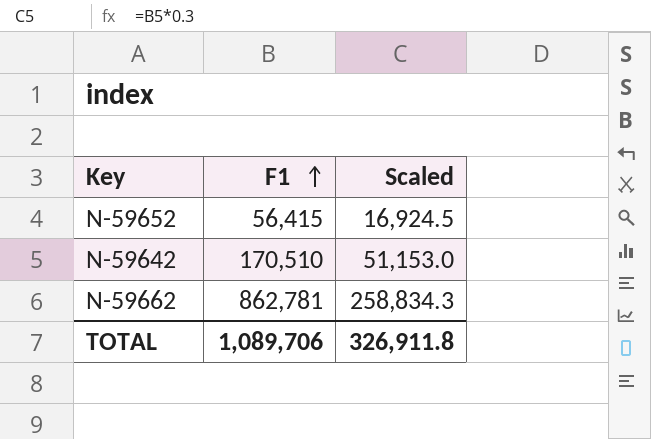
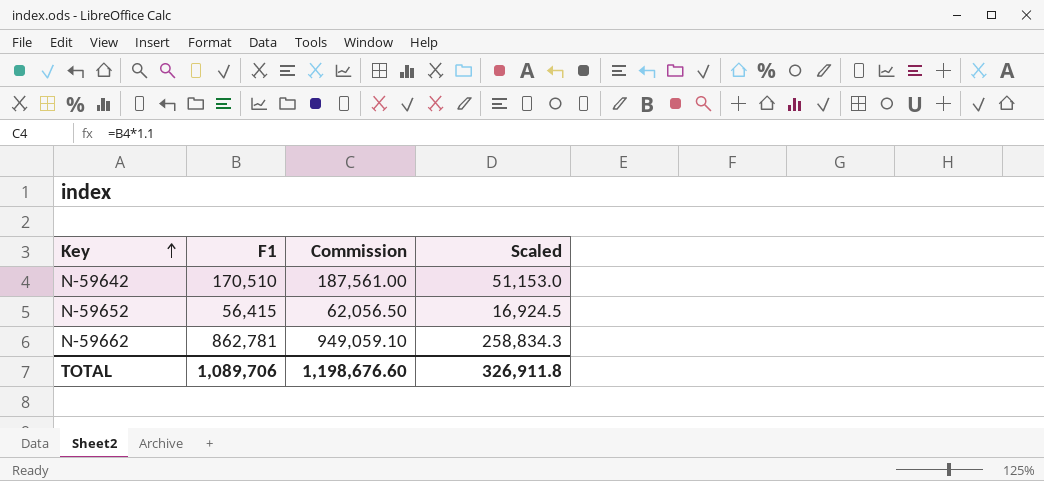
row order: F1 ascending -> Key ascending
column Commission | formula: none -> [F1] * 1.1

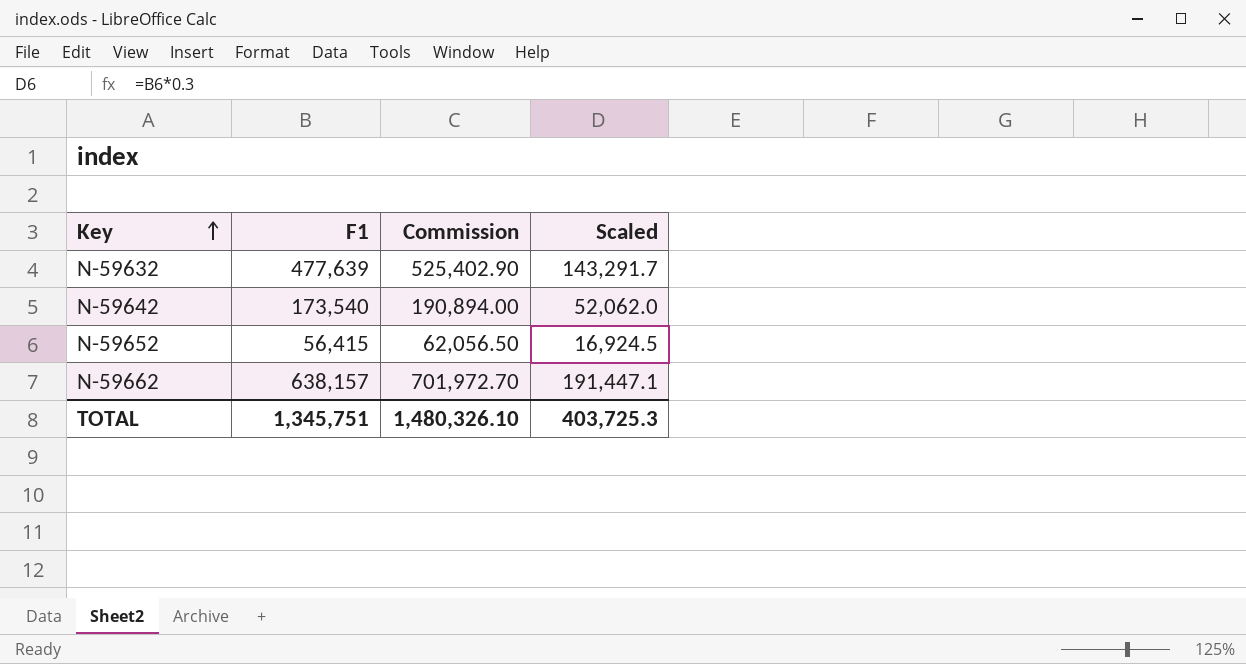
row N-59632: none -> 477,639 | 525,402.90 | 143,291.7
N-59642 | F1: 170,510 -> 173,540
N-59642 | Commission: 187,561.00 -> 190,894.00
N-59642 | Scaled: 51,153.0 -> 52,062.0
N-59662 | F1: 862,781 -> 638,157
N-59662 | Commission: 949,059.10 -> 701,972.70
N-59662 | Scaled: 258,834.3 -> 191,447.1
TOTAL | F1: 1,089,706 -> 1,345,751
TOTAL | Commission: 1,198,676.60 -> 1,480,326.10
TOTAL | Scaled: 326,911.8 -> 403,725.3

